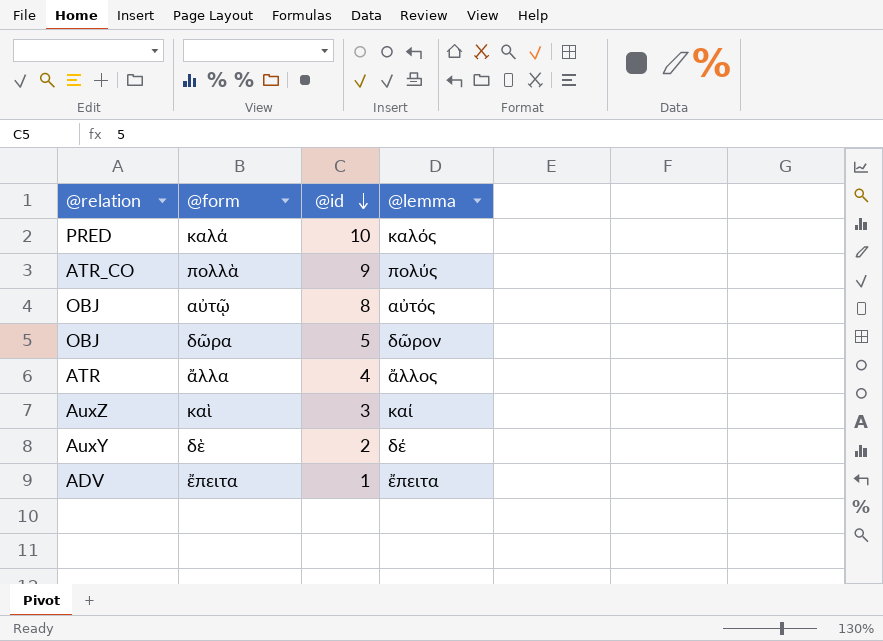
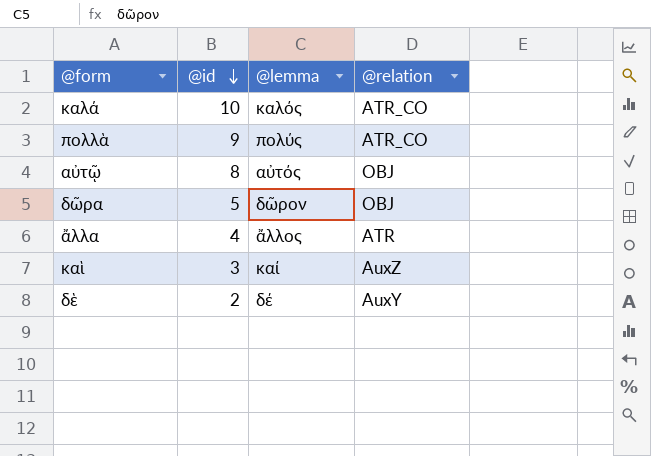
column @relation | position: 1 -> 4
row ἔπειτα: ADV | 1 | ἔπειτα -> none
καλά | @relation: PRED -> ATR_CO

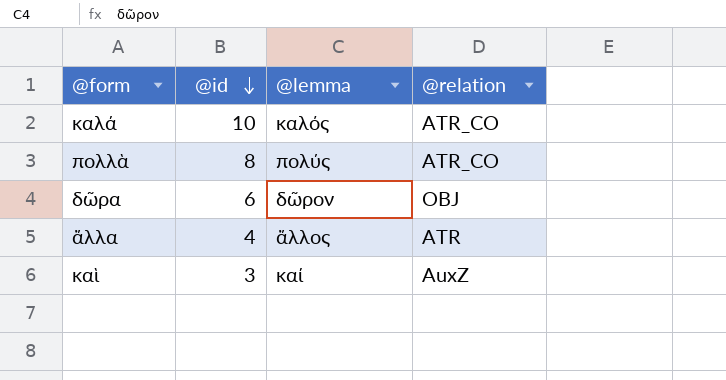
row αὐτῷ: 8 | αὐτός | OBJ -> none
row δὲ: 2 | δέ | AuxY -> none
πολλὰ | @id: 9 -> 8
δῶρα | @id: 5 -> 6

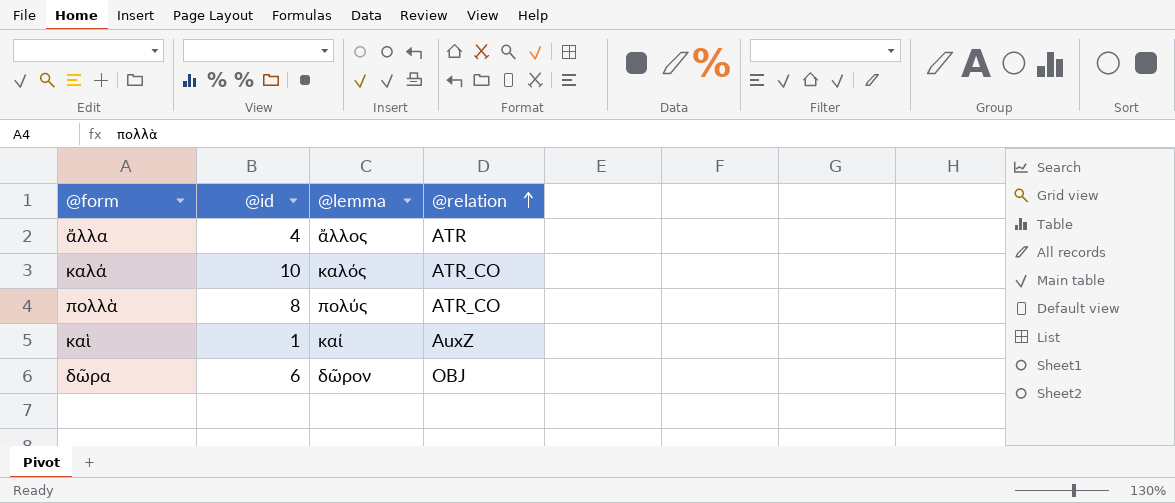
row order: @id descending -> @relation ascending
καὶ | @id: 3 -> 1

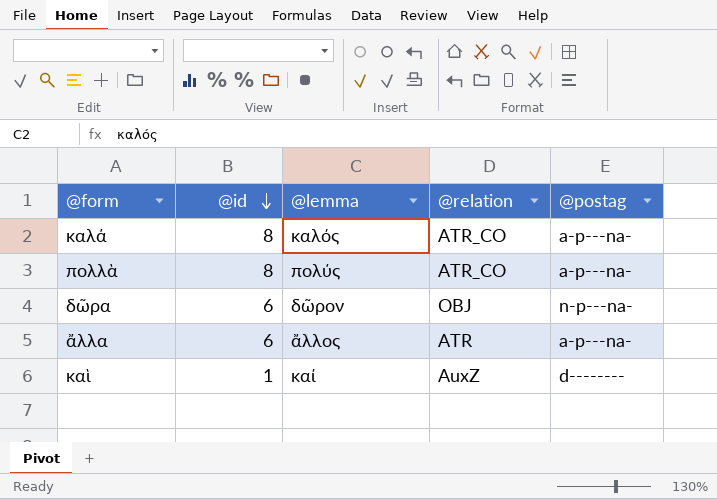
row order: @relation ascending -> @id descending
column @postag | position: none -> 5
καλά | @id: 10 -> 8
ἄλλα | @id: 4 -> 6

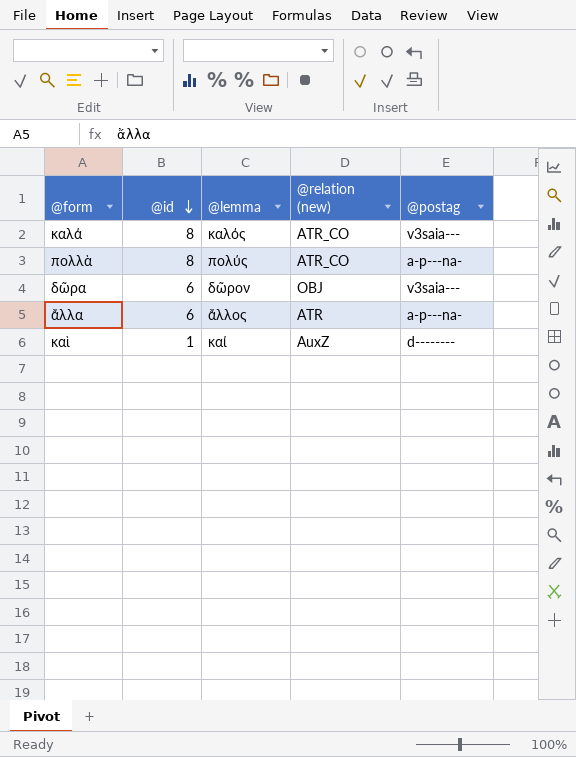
column name: @relation -> @relation (new)
καλά | @postag: a-p---na- -> v3saia---
δῶρα | @postag: n-p---na- -> v3saia---

